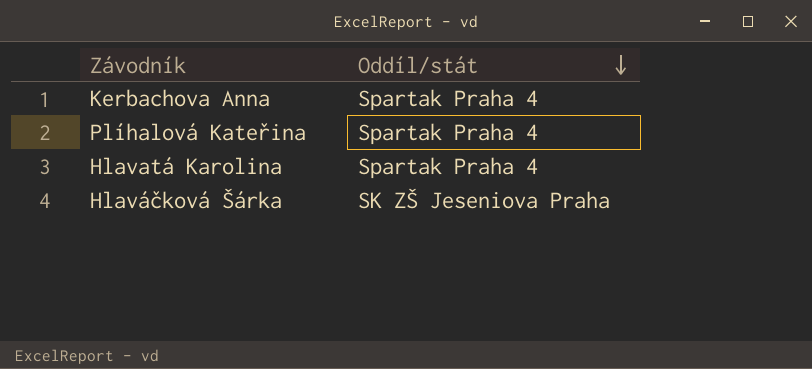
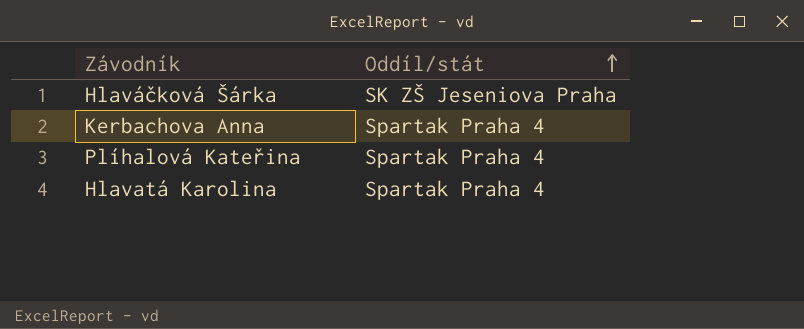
row order: Oddíl/stát descending -> Oddíl/stát ascending

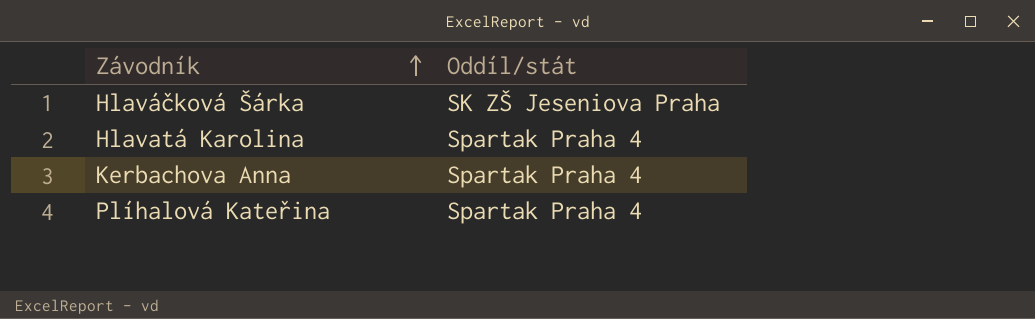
row order: Oddíl/stát ascending -> Závodník ascending

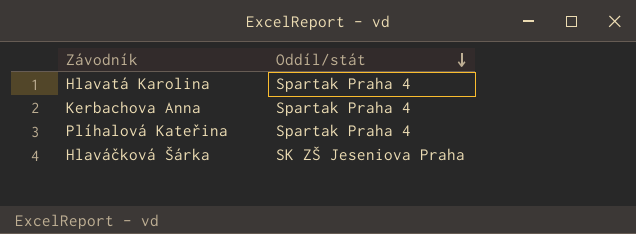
row order: Závodník ascending -> Oddíl/stát descending

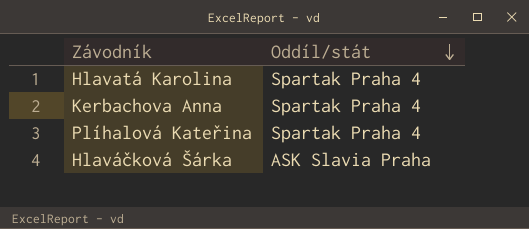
Hlaváčková Šárka | Oddíl/stát: SK ZŠ Jeseniova Praha -> ASK Slavia Praha

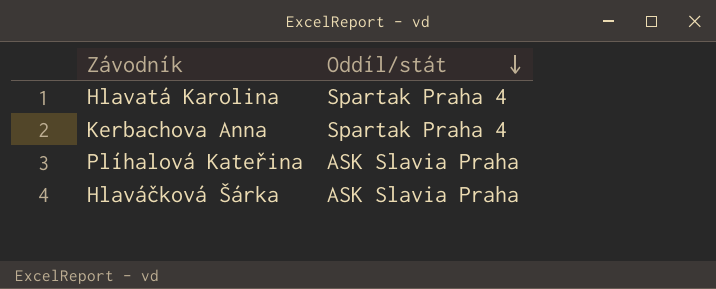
Plíhalová Kateřina | Oddíl/stát: Spartak Praha 4 -> ASK Slavia Praha

